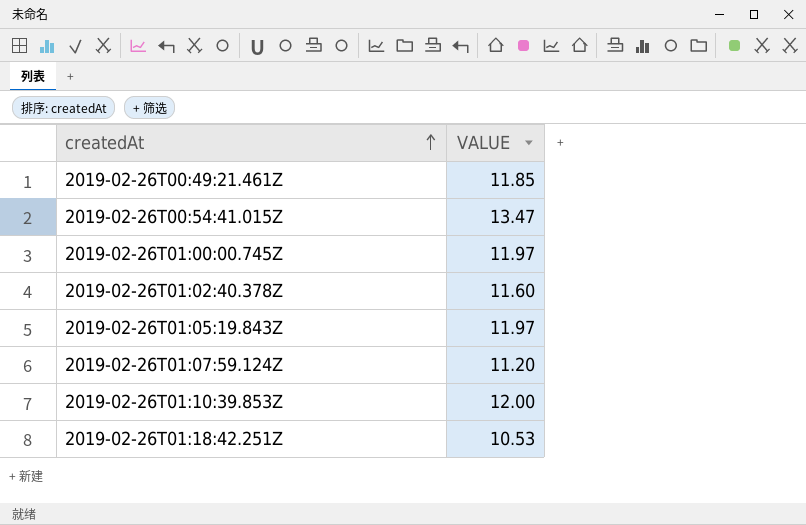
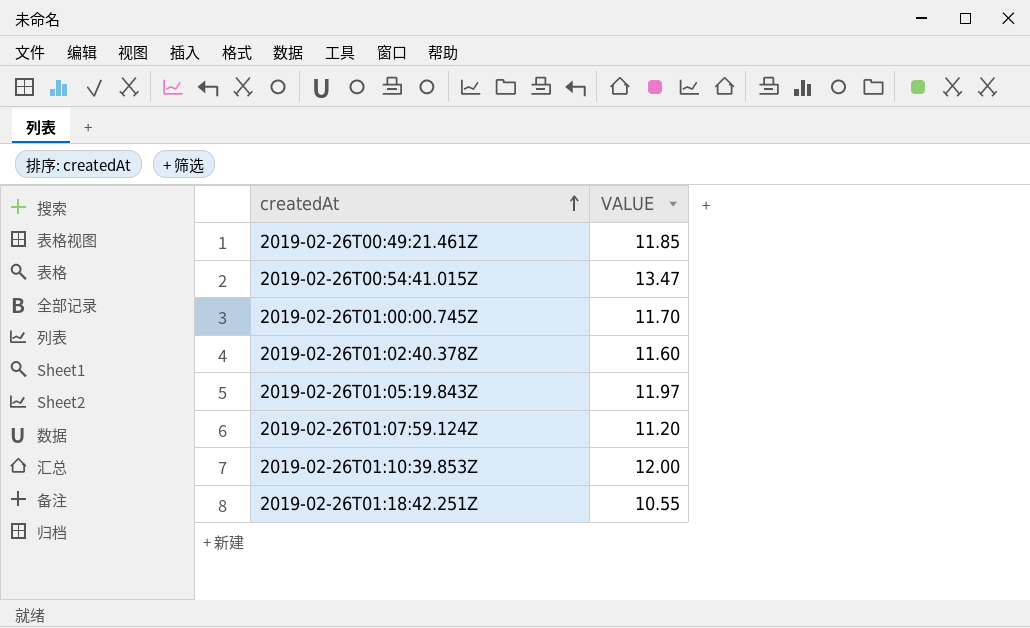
2019-02-26T01:00:00.745Z | VALUE: 11.97 -> 11.70
2019-02-26T01:18:42.251Z | VALUE: 10.53 -> 10.55

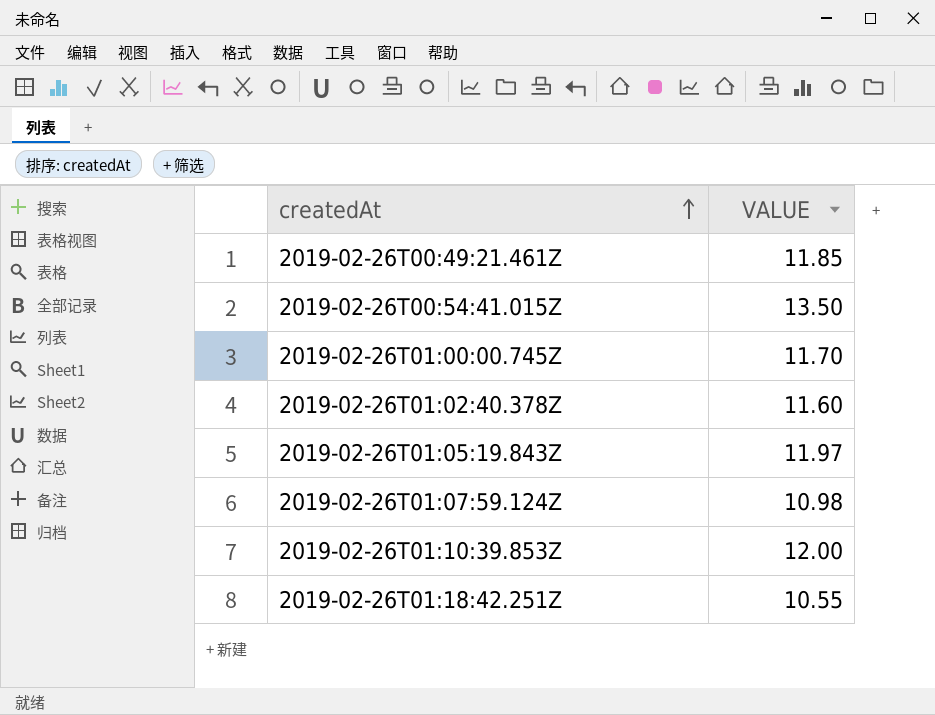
2019-02-26T00:54:41.015Z | VALUE: 13.47 -> 13.50
2019-02-26T01:07:59.124Z | VALUE: 11.20 -> 10.98

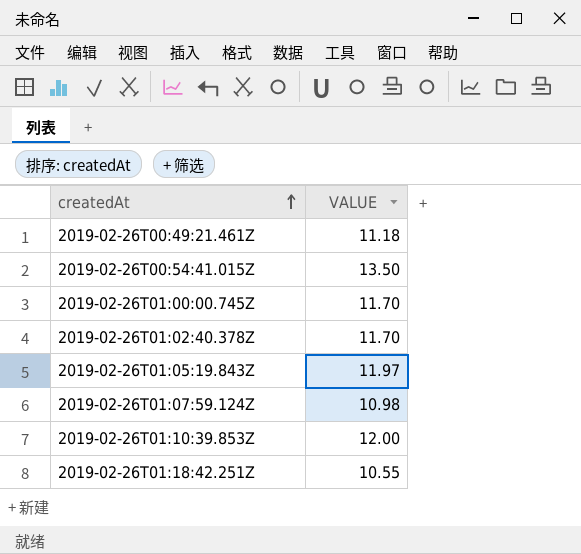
2019-02-26T00:49:21.461Z | VALUE: 11.85 -> 11.18
2019-02-26T01:02:40.378Z | VALUE: 11.60 -> 11.70

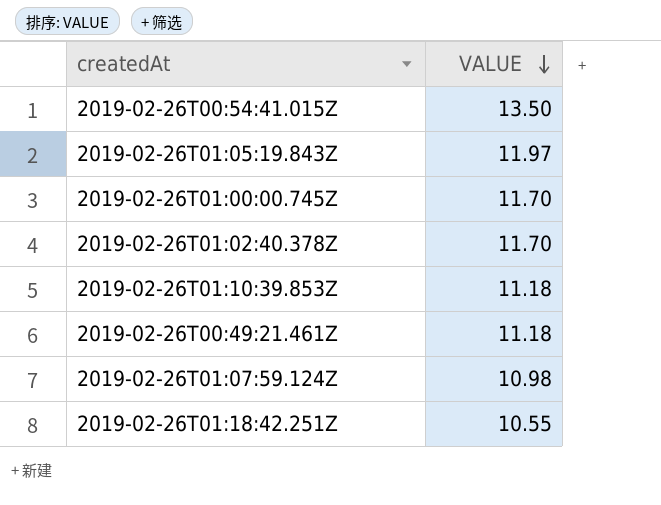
row order: createdAt ascending -> VALUE descending
2019-02-26T01:10:39.853Z | VALUE: 12.00 -> 11.18

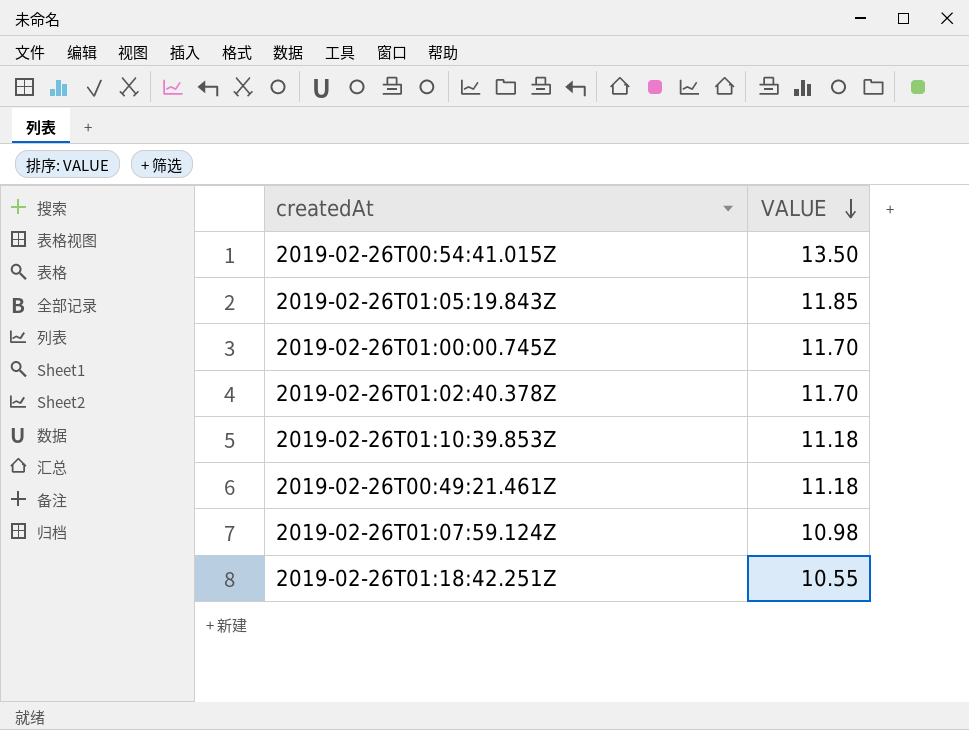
2019-02-26T01:05:19.843Z | VALUE: 11.97 -> 11.85

